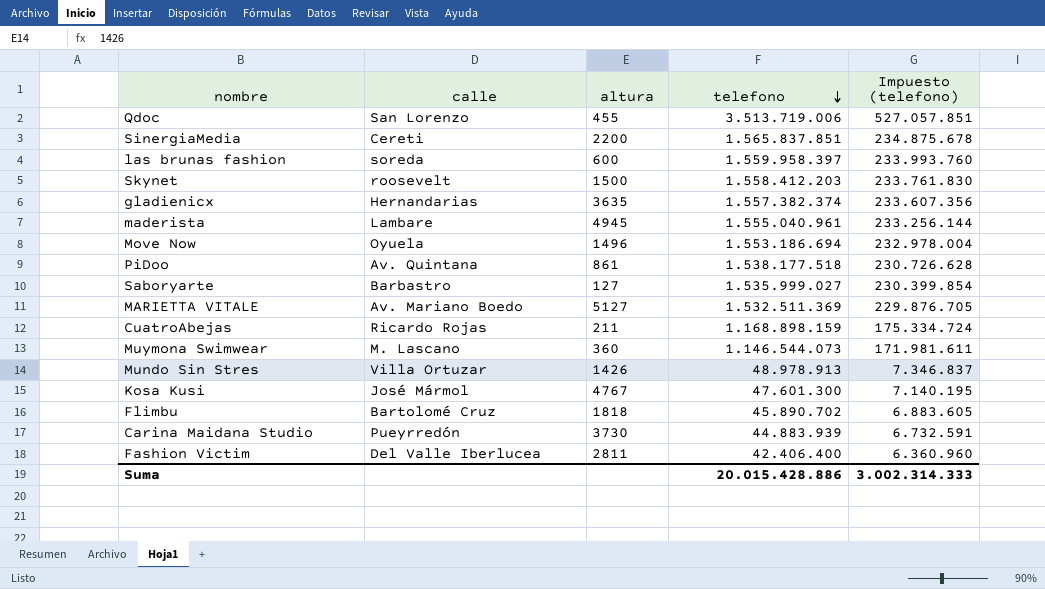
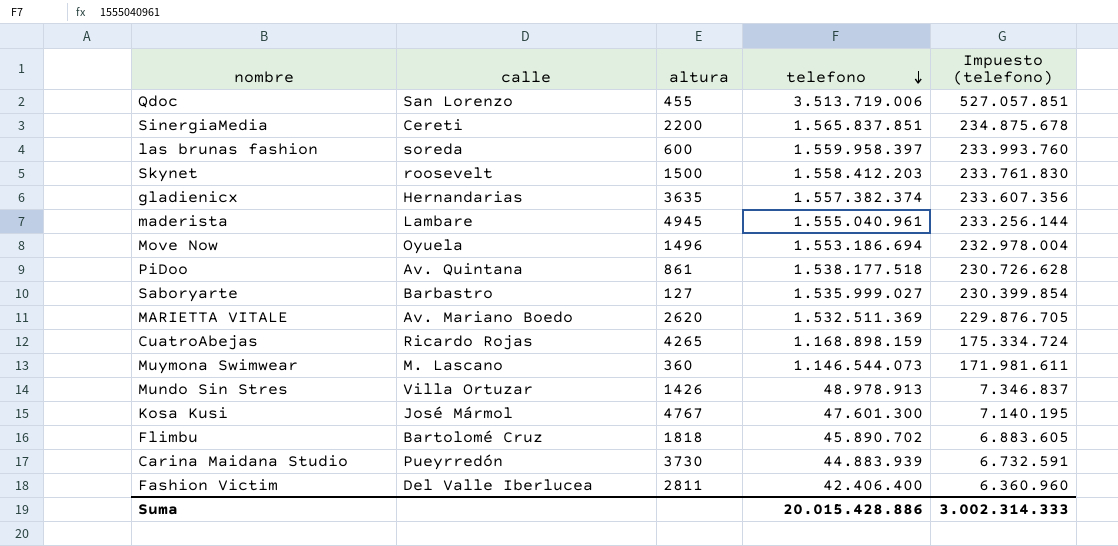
MARIETTA VITALE | altura: 5127 -> 2620
CuatroAbejas | altura: 211 -> 4265

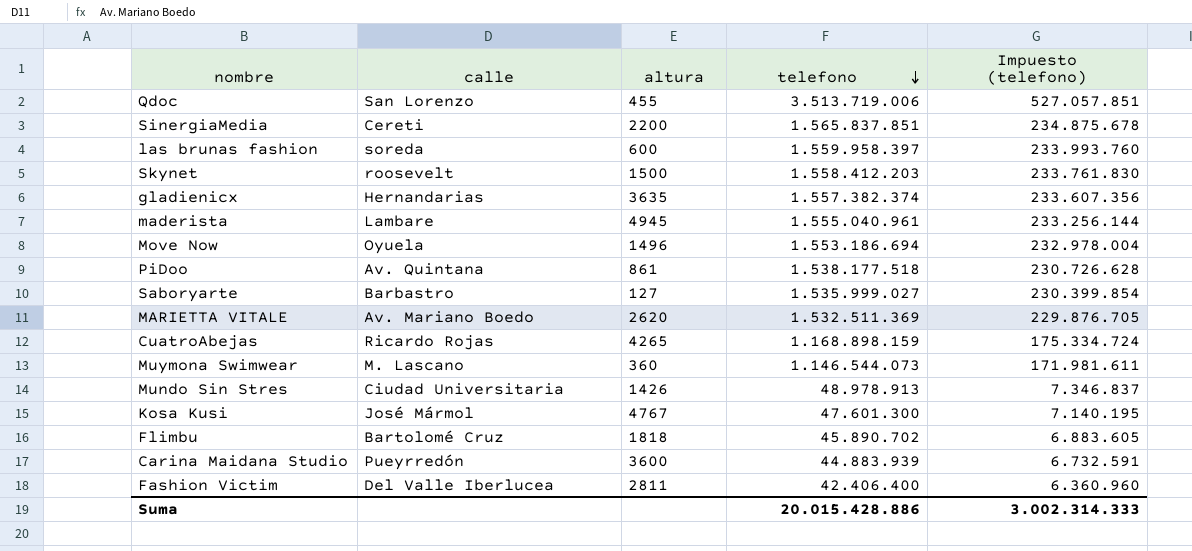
Mundo Sin Stres | calle: Villa Ortuzar -> Ciudad Universitaria
Carina Maidana Studio | altura: 3730 -> 3600

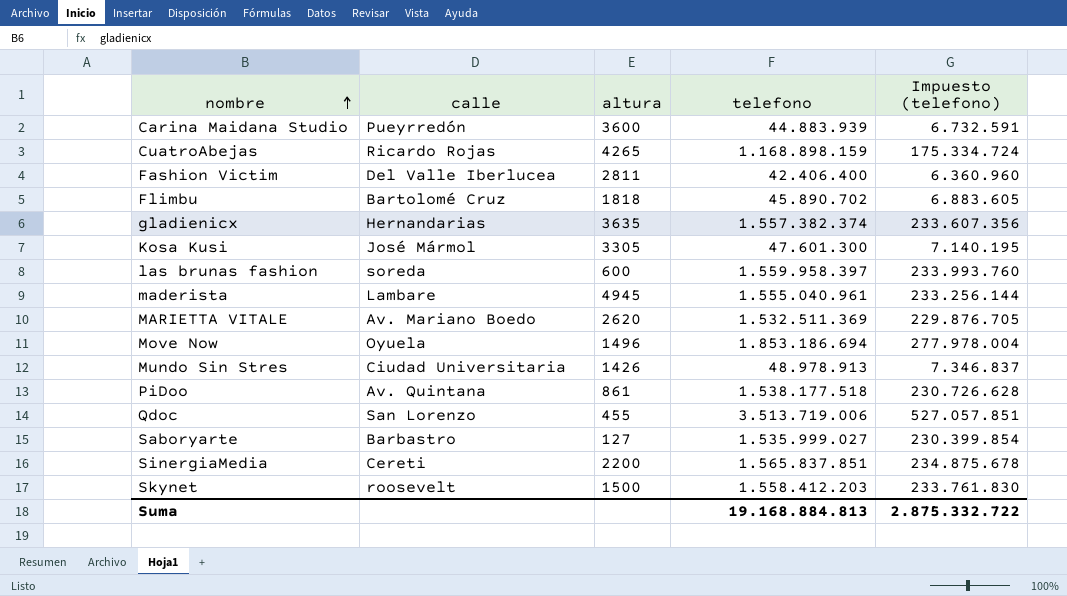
row order: telefono descending -> nombre ascending
row Muymona Swimwear: M. Lascano | 360 | 1.146.544.073 | 171.981.611 -> none
Kosa Kusi | altura: 4767 -> 3305
Move Now | telefono: 1.553.186.694 -> 1.853.186.694
Move Now | Impuesto (telefono): 232.978.004 -> 277.978.004
Suma | telefono: 20.015.428.886 -> 19.168.884.813
Suma | Impuesto (telefono): 3.002.314.333 -> 2.875.332.722

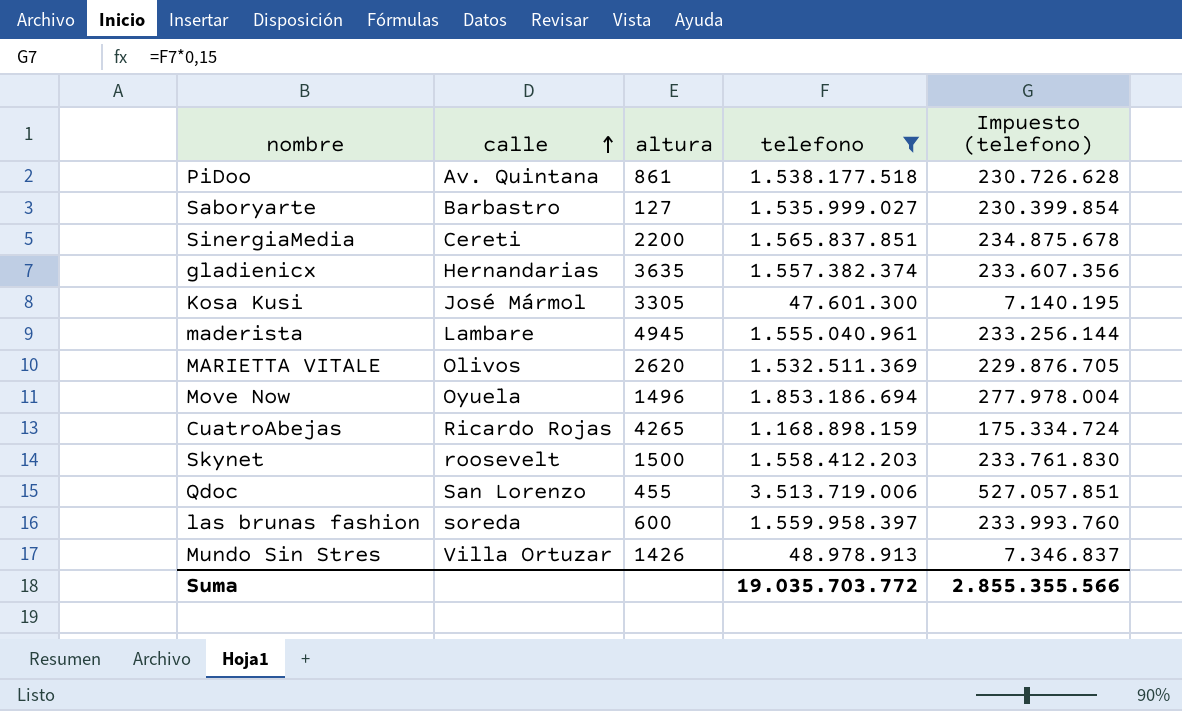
filter: none -> telefono >= 47.601.300
row order: nombre ascending -> calle ascending
MARIETTA VITALE | calle: Av. Mariano Boedo -> Olivos
Mundo Sin Stres | calle: Ciudad Universitaria -> Villa Ortuzar
Suma | telefono: 19.168.884.813 -> 19.035.703.772
Suma | Impuesto (telefono): 2.875.332.722 -> 2.855.355.566

